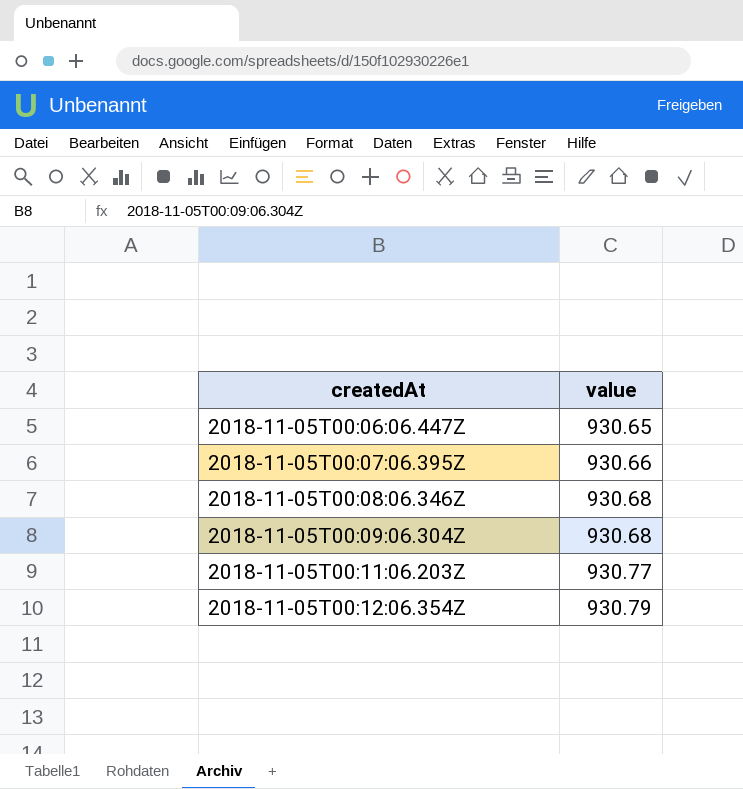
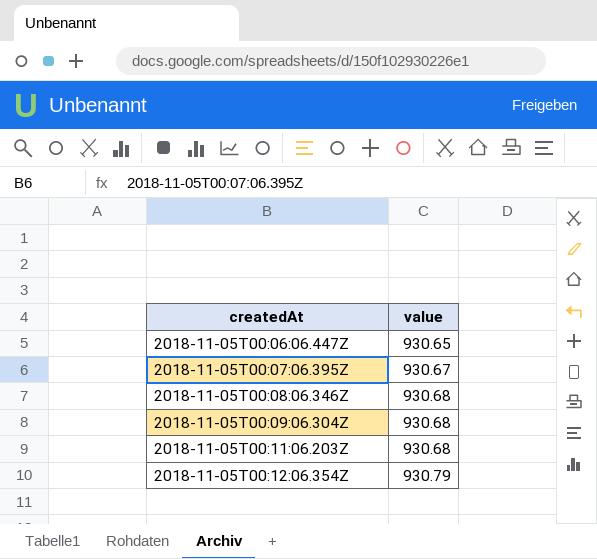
2018-11-05T00:07:06.395Z | value: 930.66 -> 930.67
2018-11-05T00:11:06.203Z | value: 930.77 -> 930.68

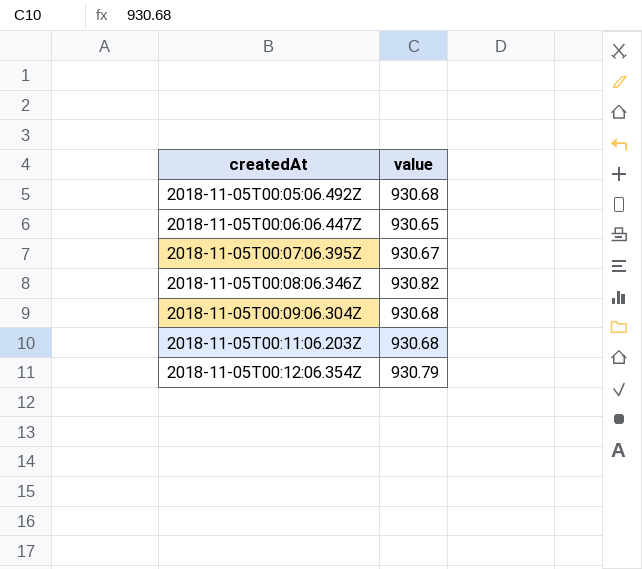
row 2018-11-05T00:05:06.492Z: none -> 930.68
2018-11-05T00:08:06.346Z | value: 930.68 -> 930.82

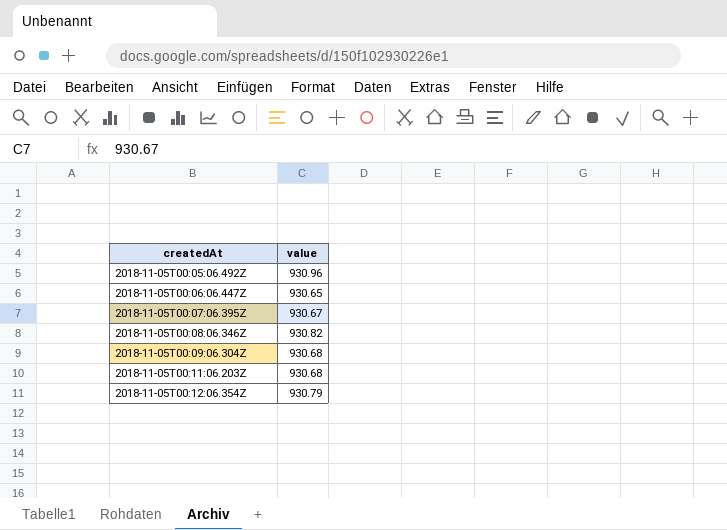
2018-11-05T00:05:06.492Z | value: 930.68 -> 930.96

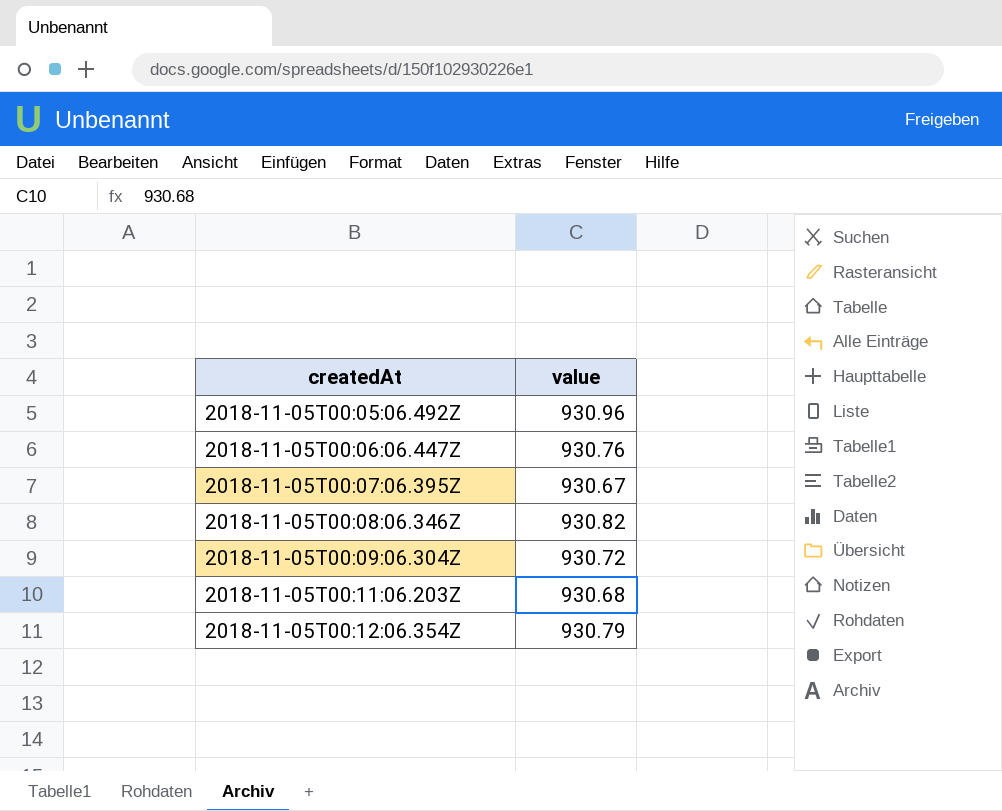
2018-11-05T00:06:06.447Z | value: 930.65 -> 930.76
2018-11-05T00:09:06.304Z | value: 930.68 -> 930.72

